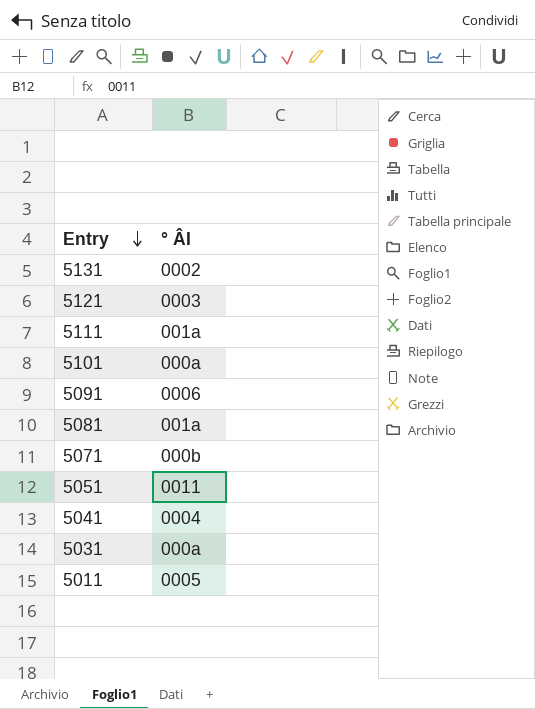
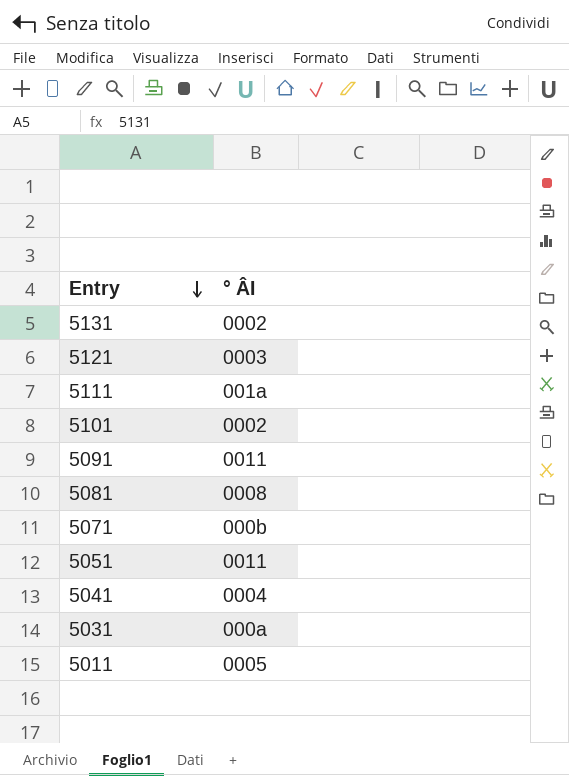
5101 | ° ÂI: 000a -> 0002
5091 | ° ÂI: 0006 -> 0011
5081 | ° ÂI: 001a -> 0008

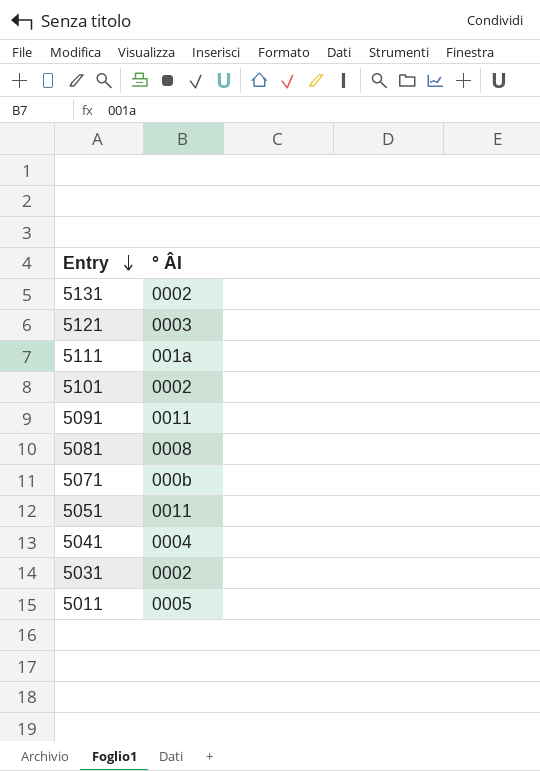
5031 | ° ÂI: 000a -> 0002

